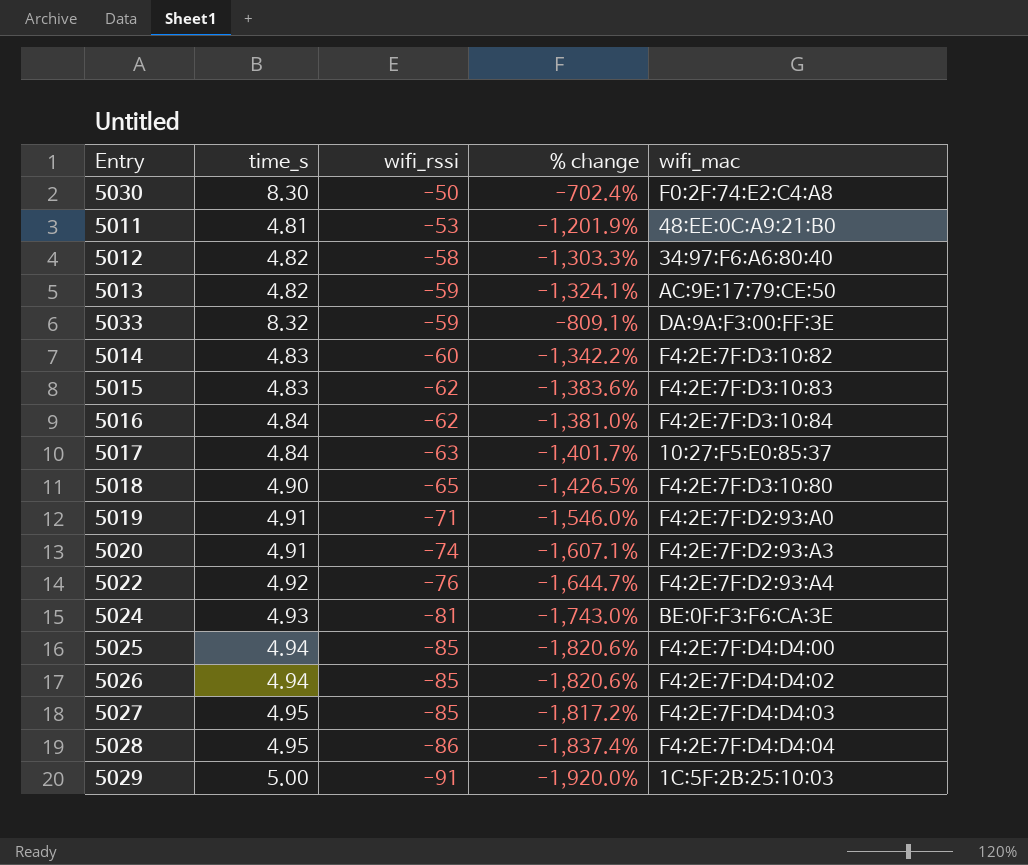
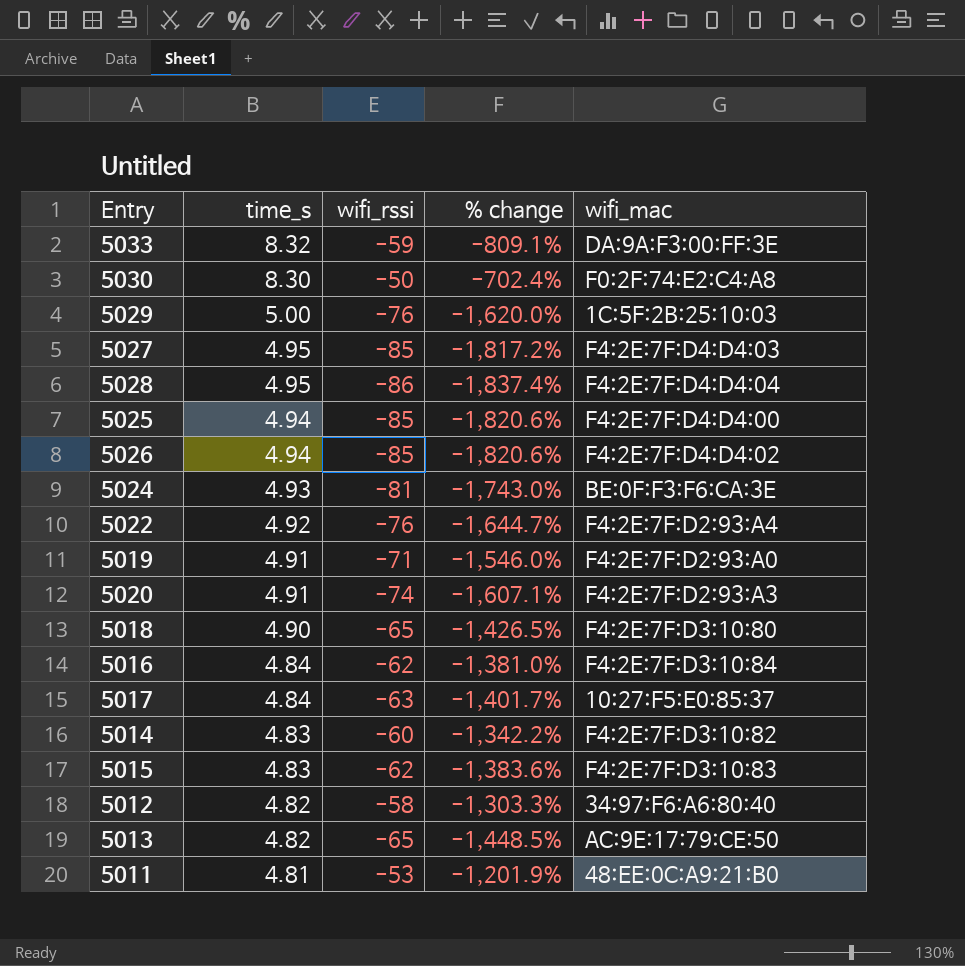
row order: wifi_rssi descending -> time_s descending
5029 | wifi_rssi: -91 -> -76
5029 | % change: -1,920.0% -> -1,620.0%
5013 | wifi_rssi: -59 -> -65
5013 | % change: -1,324.1% -> -1,448.5%

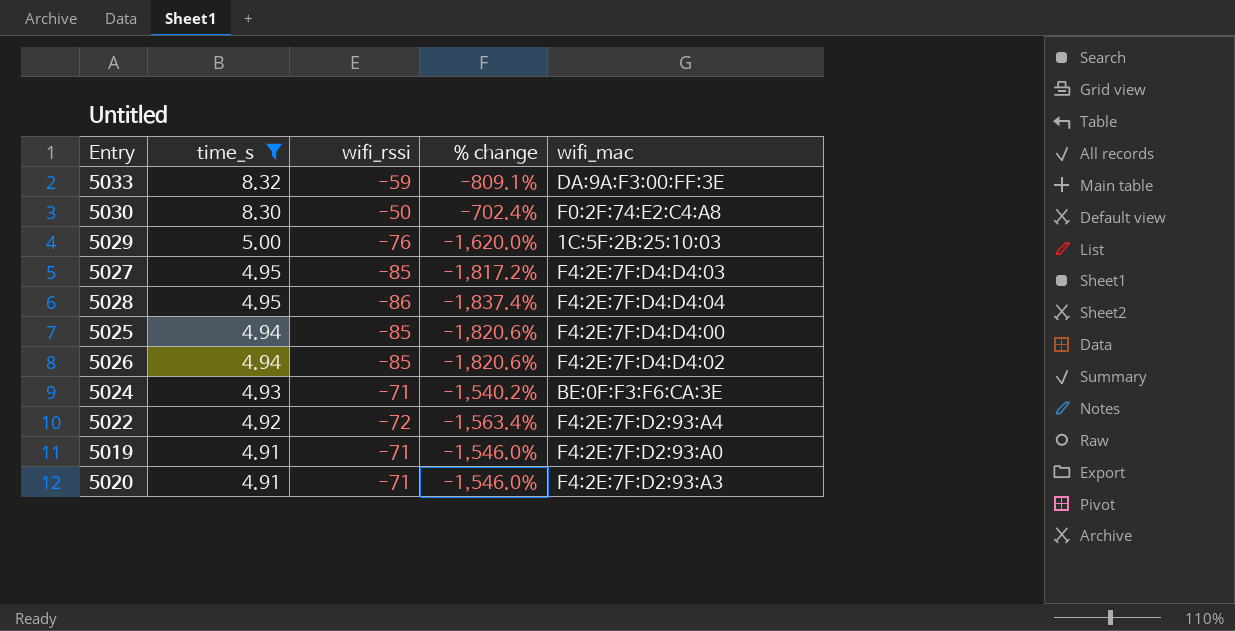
filter: none -> time_s >= 4.91
5024 | wifi_rssi: -81 -> -71
5024 | % change: -1,743.0% -> -1,540.2%
5022 | wifi_rssi: -76 -> -72
5022 | % change: -1,644.7% -> -1,563.4%
5020 | wifi_rssi: -74 -> -71
5020 | % change: -1,607.1% -> -1,546.0%

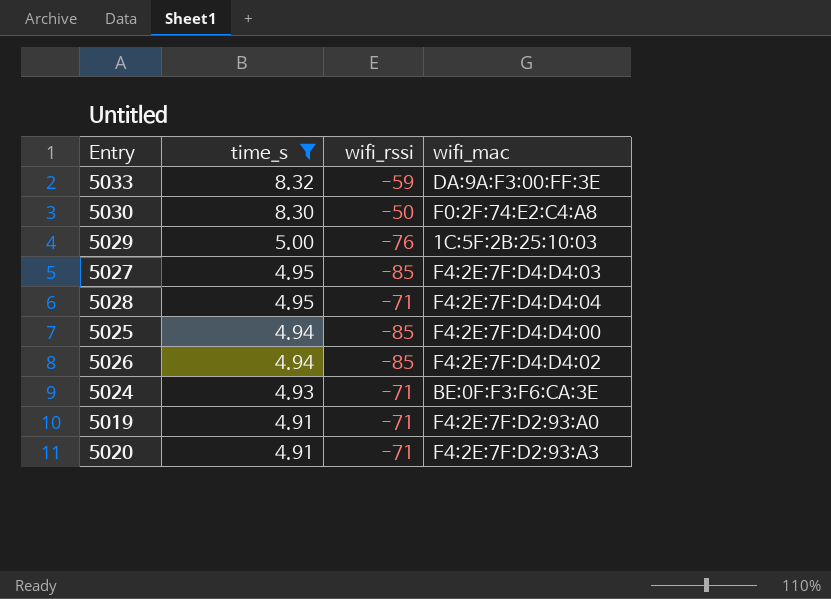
column % change | formula: ([wifi_rssi] - [time_s]) / [time_s] -> none
row 5022: 4.92 | -72 | -1,563.4% | F4:2E:7F:D2:93:A4 -> none
5028 | wifi_rssi: -86 -> -71

